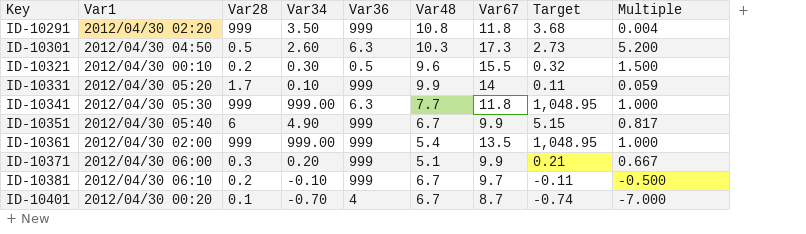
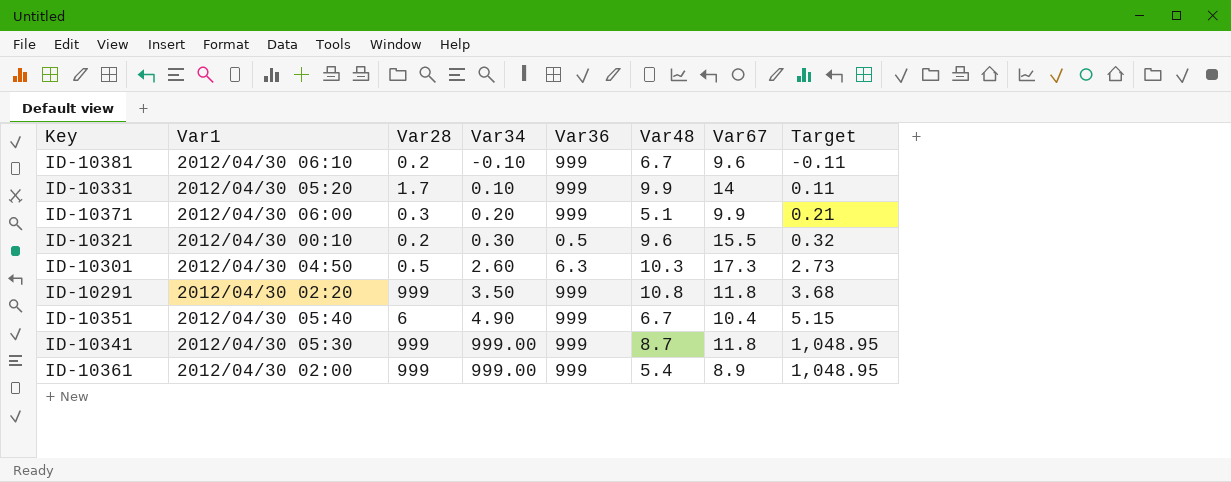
row order: Key ascending -> Var34 ascending
column Multiple | formula: [Var34] / [Var28] -> none
row ID-10401: 2012/04/30 00:20 | 0.1 | -0.70 | 4 | 6.7 | 8.7 | -0.74 | -7.000 -> none
ID-10381 | Var67: 9.7 -> 9.6
ID-10351 | Var67: 9.9 -> 10.4
ID-10341 | Var36: 6.3 -> 999
ID-10341 | Var48: 7.7 -> 8.7
ID-10361 | Var67: 13.5 -> 8.9

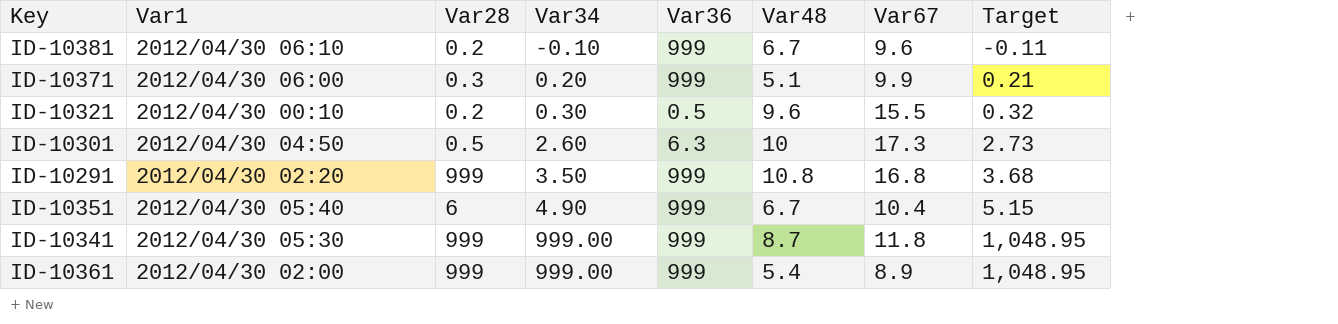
row ID-10331: 2012/04/30 05:20 | 1.7 | 0.10 | 999 | 9.9 | 14 | 0.11 -> none
ID-10301 | Var48: 10.3 -> 10
ID-10291 | Var67: 11.8 -> 16.8

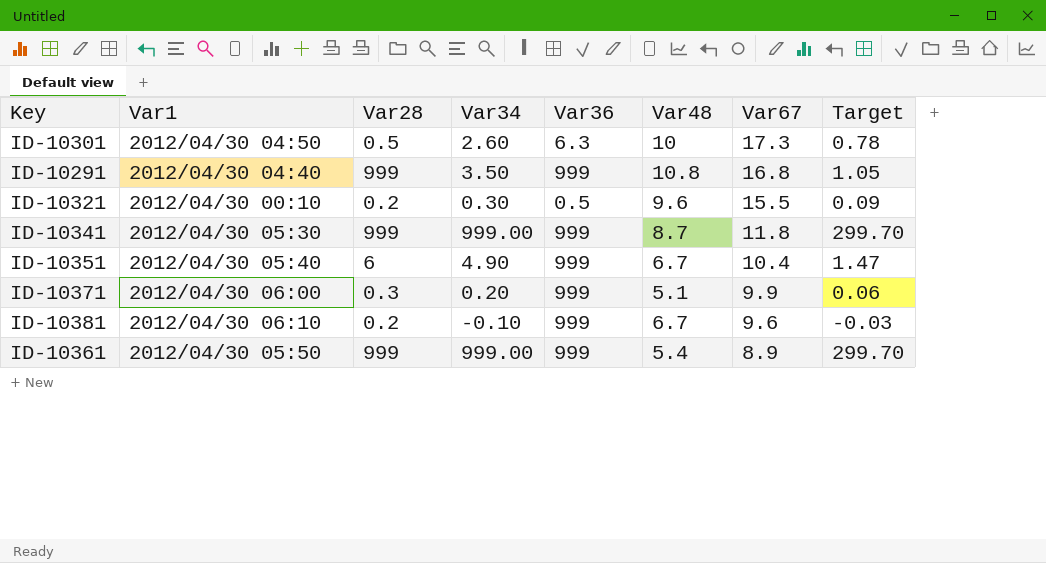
row order: Var34 ascending -> Var67 descending
column Target | formula: [Var34] * 1.05 -> [Var34] * 0.3
ID-10291 | Var1: 2012/04/30 02:20 -> 2012/04/30 04:40
ID-10361 | Var1: 2012/04/30 02:00 -> 2012/04/30 05:50

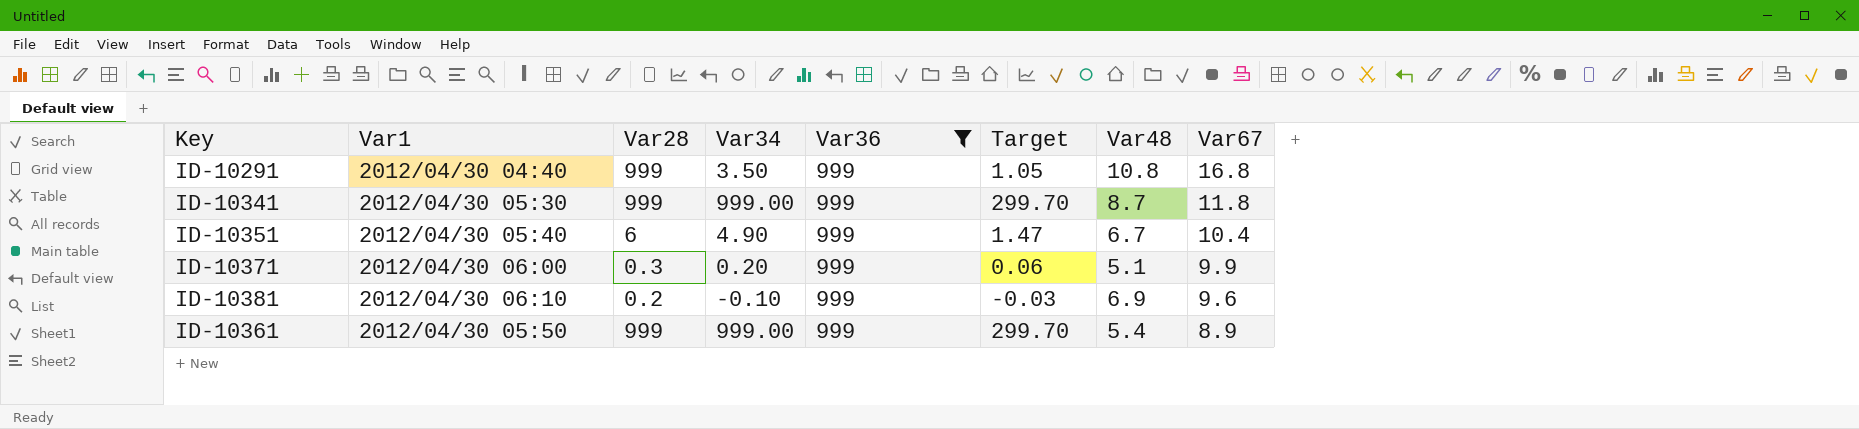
filter: none -> Var36 = 999
column Target | position: 8 -> 6
ID-10381 | Var48: 6.7 -> 6.9

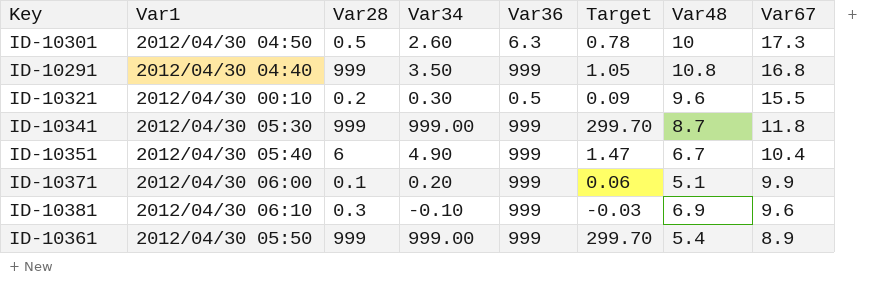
filter: Var36 = 999 -> none
ID-10371 | Var28: 0.3 -> 0.1
ID-10381 | Var28: 0.2 -> 0.3

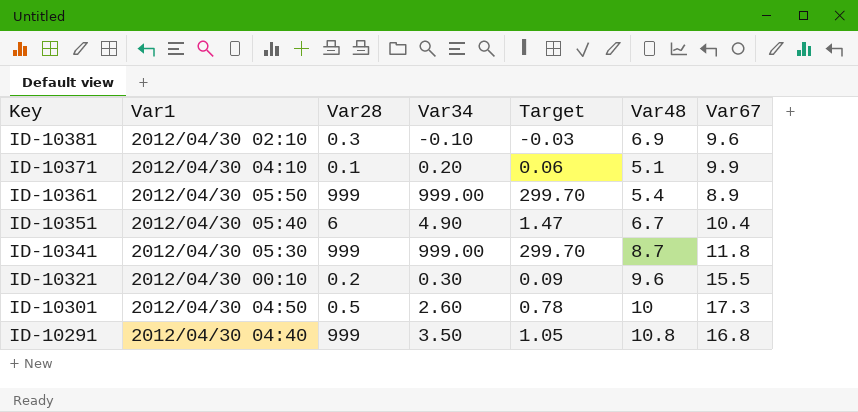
row order: Var67 descending -> Key descending
column Var36 | position: 5 -> none
ID-10381 | Var1: 2012/04/30 06:10 -> 2012/04/30 02:10
ID-10371 | Var1: 2012/04/30 06:00 -> 2012/04/30 04:10

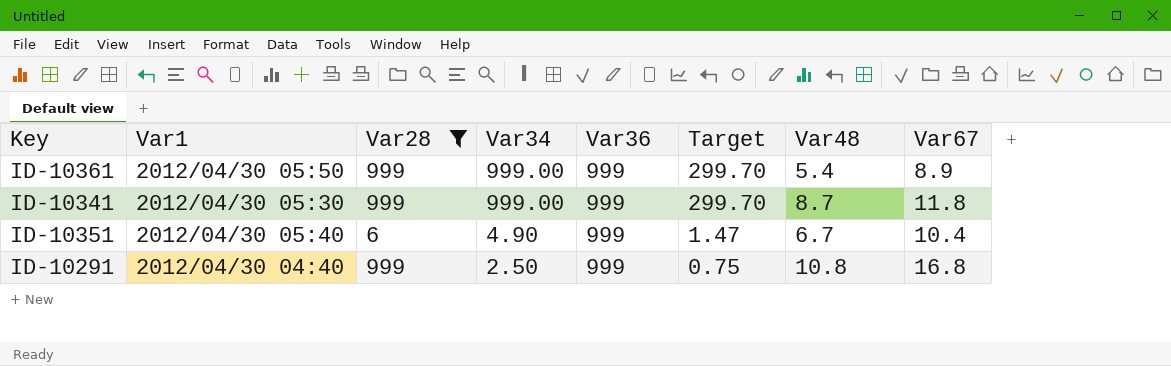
filter: none -> Var28 >= 6
row order: Key descending -> Var34 descending
column Var36 | position: none -> 5
ID-10291 | Var34: 3.50 -> 2.50
ID-10291 | Target: 1.05 -> 0.75

